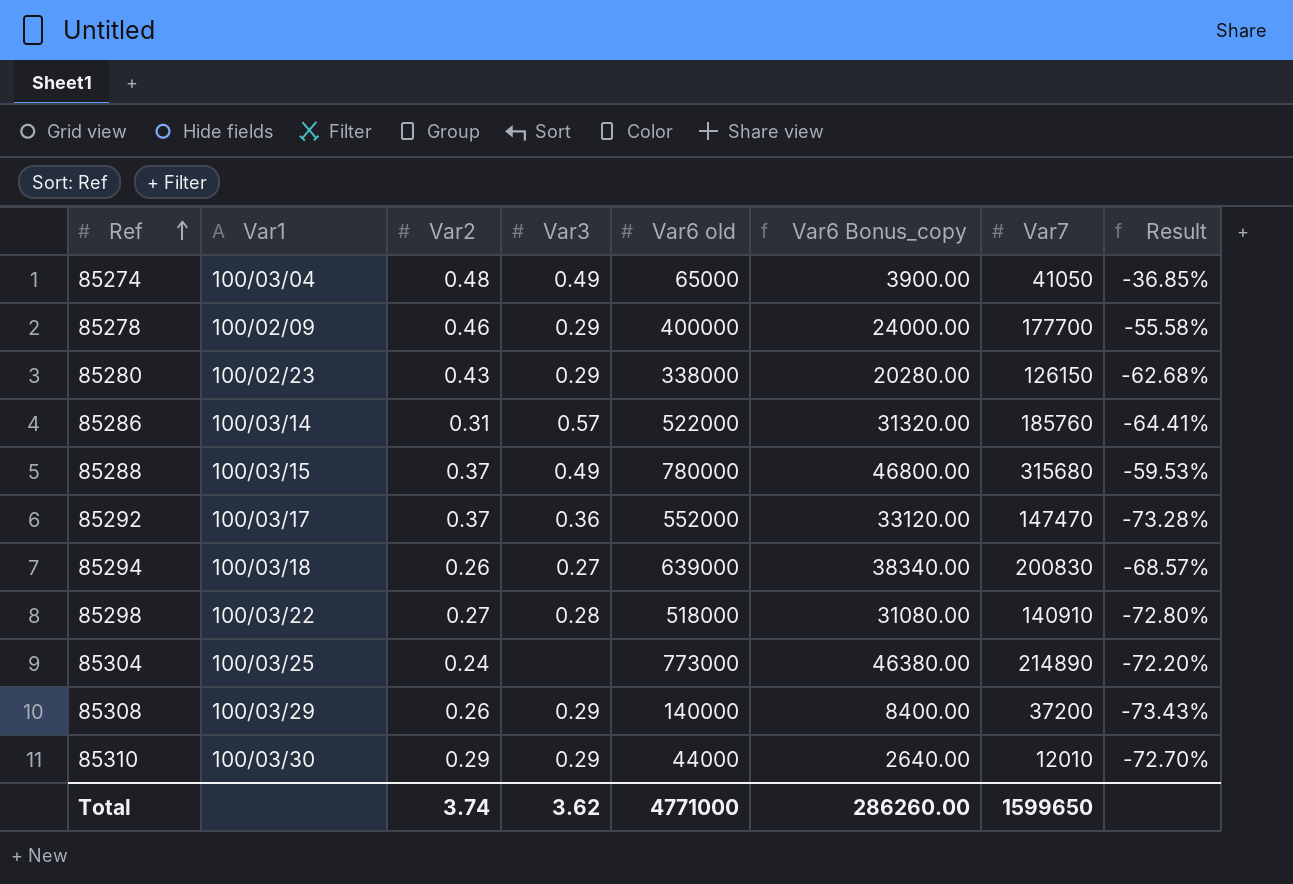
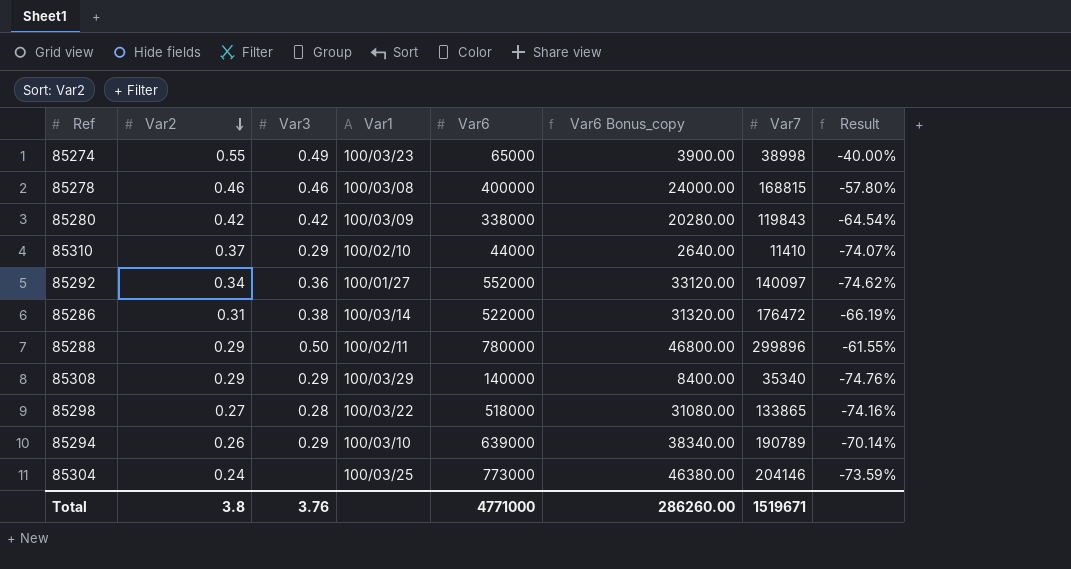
row order: Ref ascending -> Var2 descending
column Var1 | position: 2 -> 4
column name: Var6 old -> Var6
85274 | Var2: 0.48 -> 0.55
85274 | Var1: 100/03/04 -> 100/03/23
85274 | Var7: 41050 -> 38998
85274 | Result: -36.85% -> -40.00%
85278 | Var3: 0.29 -> 0.46
85278 | Var1: 100/02/09 -> 100/03/08
85278 | Var7: 177700 -> 168815
85278 | Result: -55.58% -> -57.80%
85280 | Var2: 0.43 -> 0.42
85280 | Var3: 0.29 -> 0.42
85280 | Var1: 100/02/23 -> 100/03/09
85280 | Var7: 126150 -> 119843
85280 | Result: -62.68% -> -64.54%
85310 | Var2: 0.29 -> 0.37
85310 | Var1: 100/03/30 -> 100/02/10
85310 | Var7: 12010 -> 11410
85310 | Result: -72.70% -> -74.07%
85292 | Var2: 0.37 -> 0.34
85292 | Var1: 100/03/17 -> 100/01/27
85292 | Var7: 147470 -> 140097
85292 | Result: -73.28% -> -74.62%
85286 | Var3: 0.57 -> 0.38
85286 | Var7: 185760 -> 176472
85286 | Result: -64.41% -> -66.19%
85288 | Var2: 0.37 -> 0.29
85288 | Var3: 0.49 -> 0.50
85288 | Var1: 100/03/15 -> 100/02/11
85288 | Var7: 315680 -> 299896
85288 | Result: -59.53% -> -61.55%
85308 | Var2: 0.26 -> 0.29
85308 | Var7: 37200 -> 35340
85308 | Result: -73.43% -> -74.76%
85298 | Var7: 140910 -> 133865
85298 | Result: -72.80% -> -74.16%
85294 | Var3: 0.27 -> 0.29
85294 | Var1: 100/03/18 -> 100/03/10
85294 | Var7: 200830 -> 190789
85294 | Result: -68.57% -> -70.14%
85304 | Var7: 214890 -> 204146
85304 | Result: -72.20% -> -73.59%
Total | Var2: 3.74 -> 3.8
Total | Var3: 3.62 -> 3.76
Total | Var7: 1599650 -> 1519671

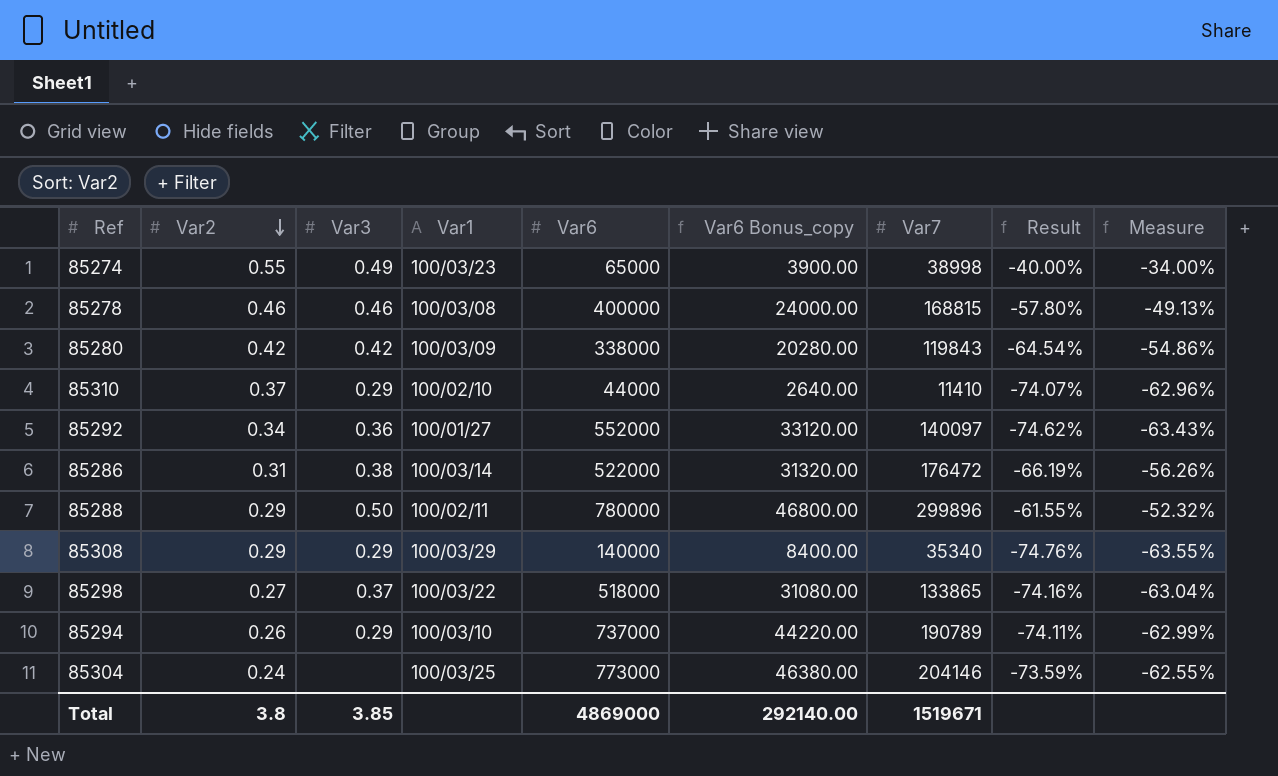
column Measure | formula: none -> [Result] * 0.85
85298 | Var3: 0.28 -> 0.37
85294 | Var6: 639000 -> 737000
85294 | Var6 Bonus_copy: 38340.00 -> 44220.00
85294 | Result: -70.14% -> -74.11%
Total | Var3: 3.76 -> 3.85
Total | Var6: 4771000 -> 4869000
Total | Var6 Bonus_copy: 286260.00 -> 292140.00

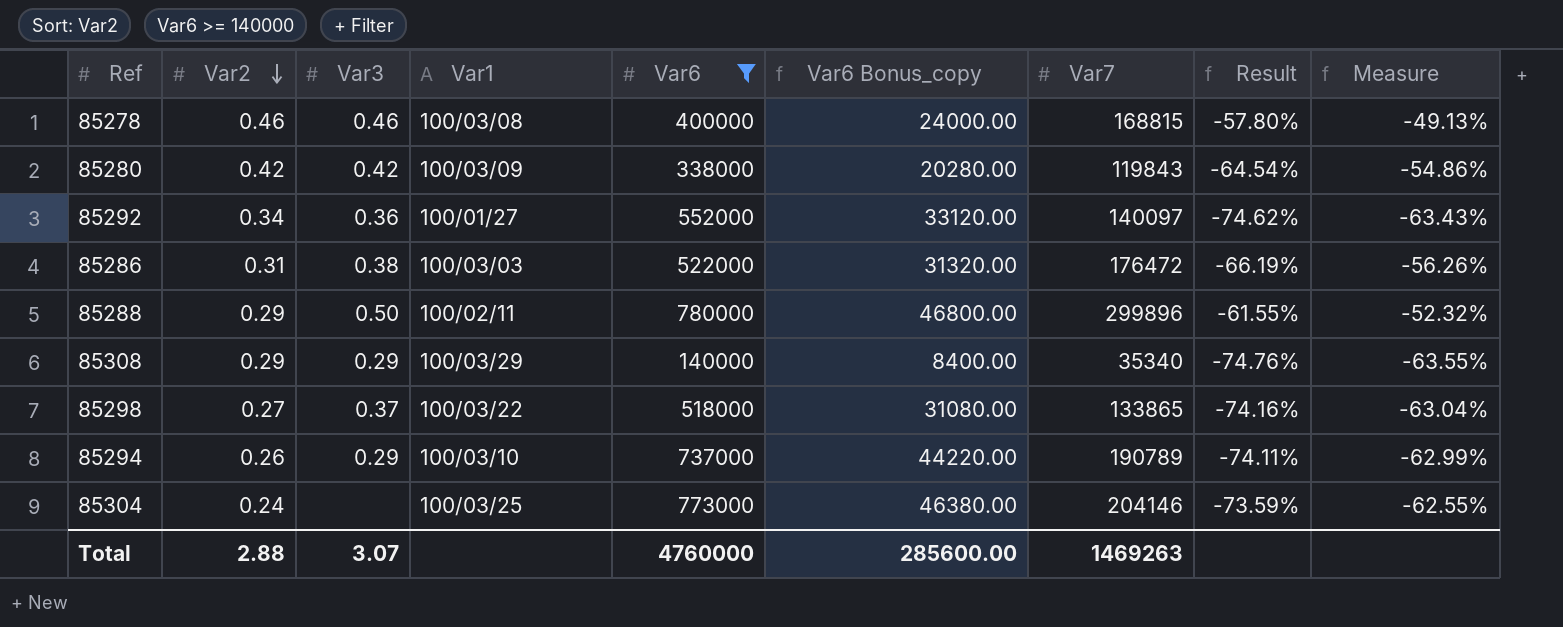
filter: none -> Var6 >= 140000
85286 | Var1: 100/03/14 -> 100/03/03
Total | Var2: 3.8 -> 2.88
Total | Var3: 3.85 -> 3.07
Total | Var6: 4869000 -> 4760000
Total | Var6 Bonus_copy: 292140.00 -> 285600.00
Total | Var7: 1519671 -> 1469263

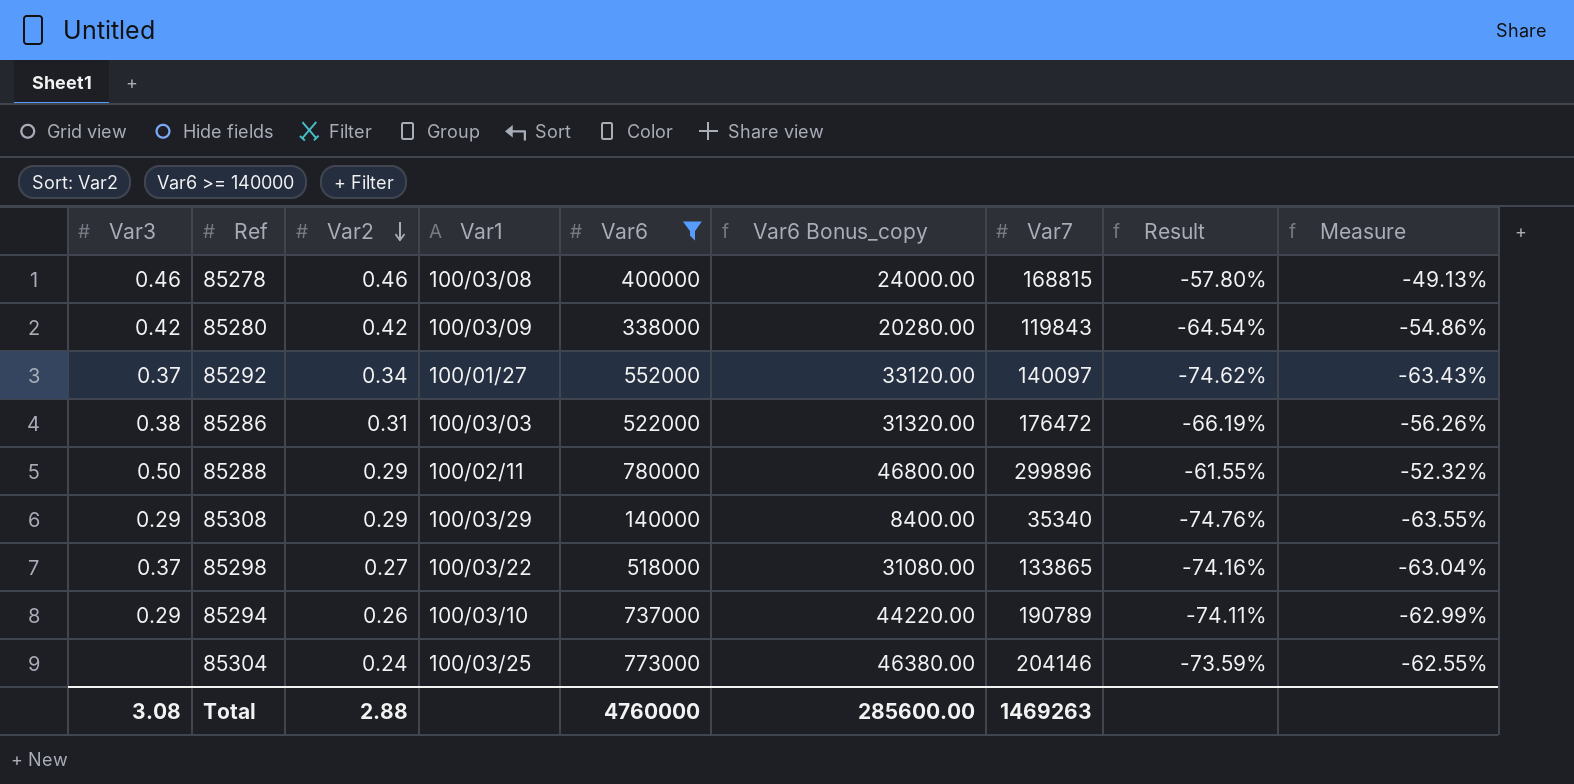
column Var3 | position: 3 -> 1
85292 | Var3: 0.36 -> 0.37
Total | Var3: 3.07 -> 3.08

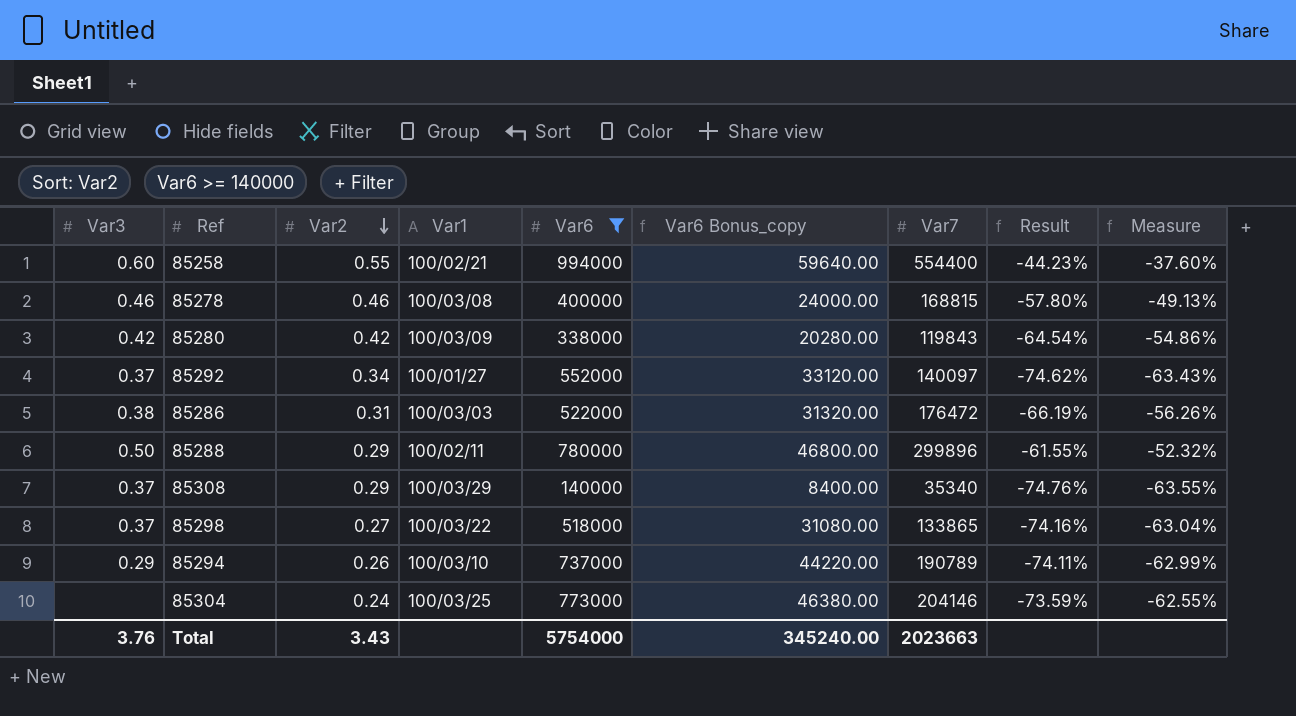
row 85258: none -> 0.60 | 0.55 | 100/02/21 | 994000 | 59640.00 | 554400 | -44.23% | -37.60%
85308 | Var3: 0.29 -> 0.37
Total | Var3: 3.08 -> 3.76
Total | Var2: 2.88 -> 3.43
Total | Var6: 4760000 -> 5754000
Total | Var6 Bonus_copy: 285600.00 -> 345240.00
Total | Var7: 1469263 -> 2023663

